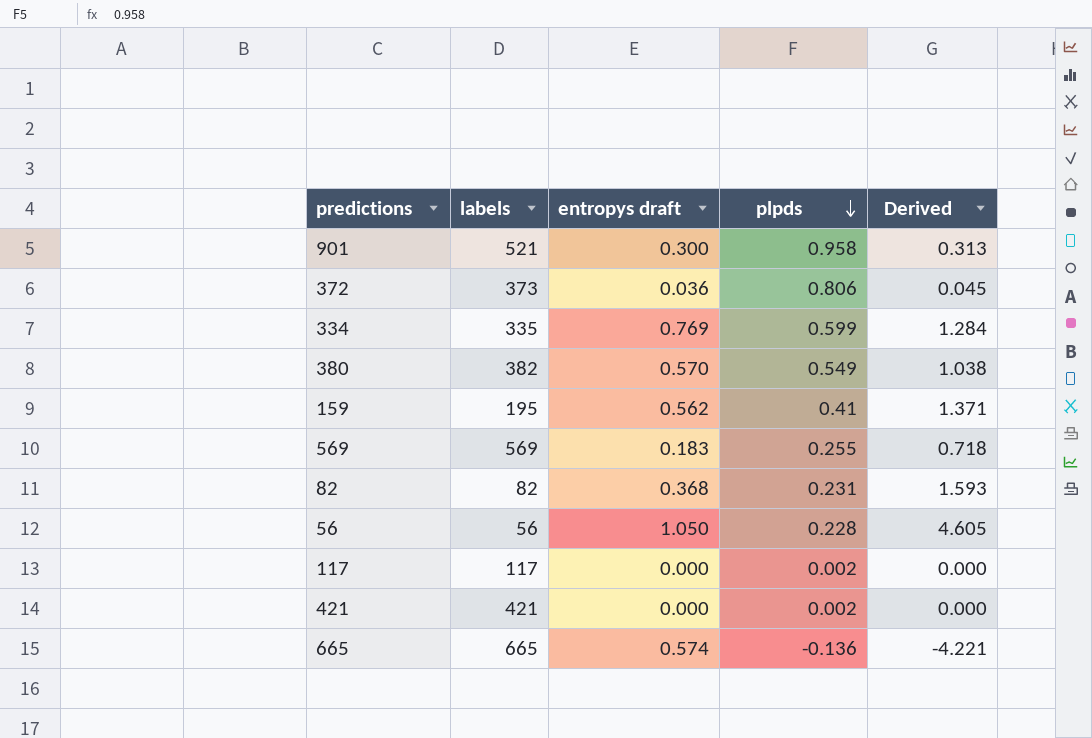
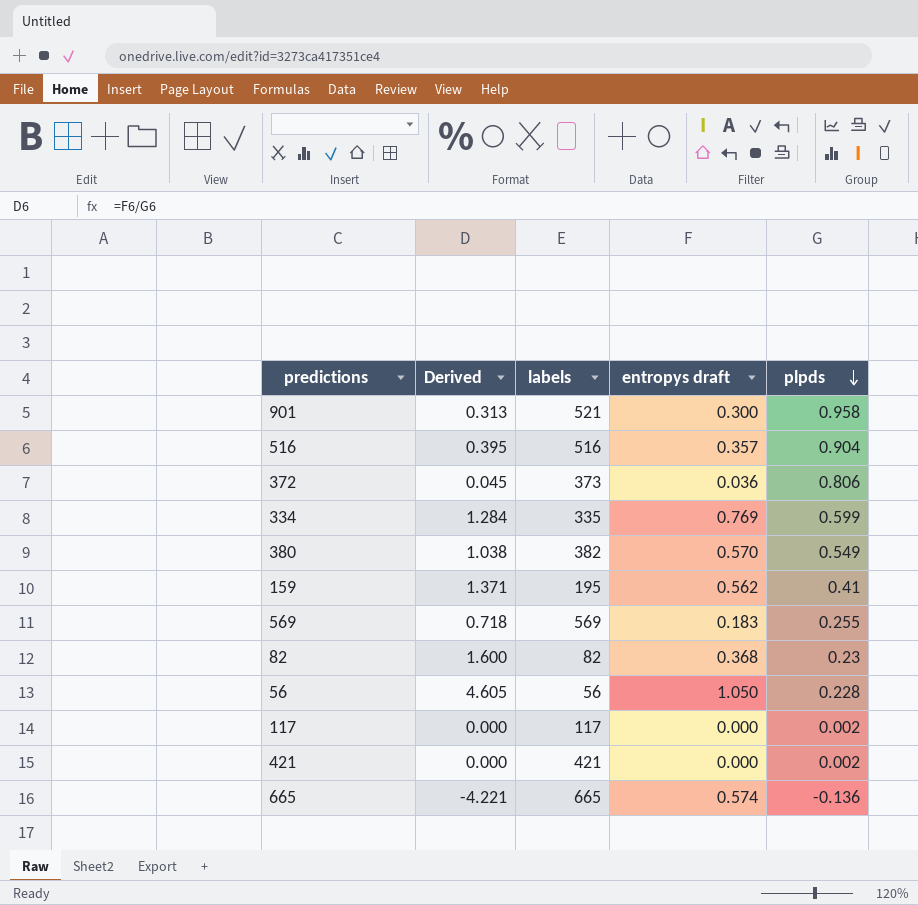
column Derived | position: 5 -> 2
row 516: none -> 0.395 | 516 | 0.357 | 0.904
82 | Derived: 1.593 -> 1.600
82 | plpds: 0.231 -> 0.23

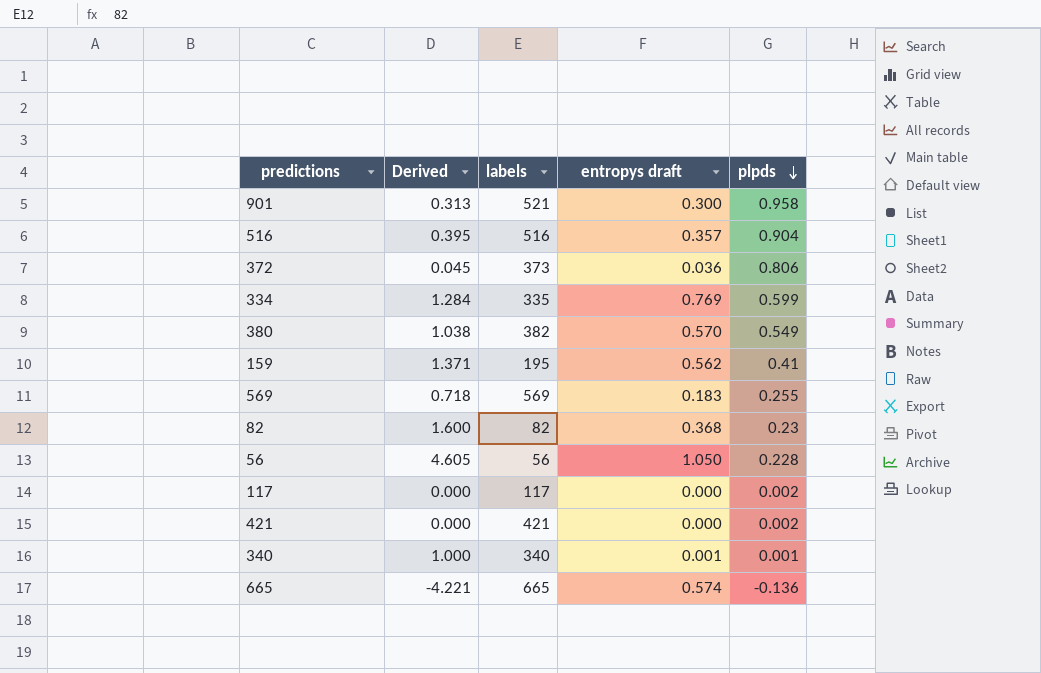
row 340: none -> 1.000 | 340 | 0.001 | 0.001

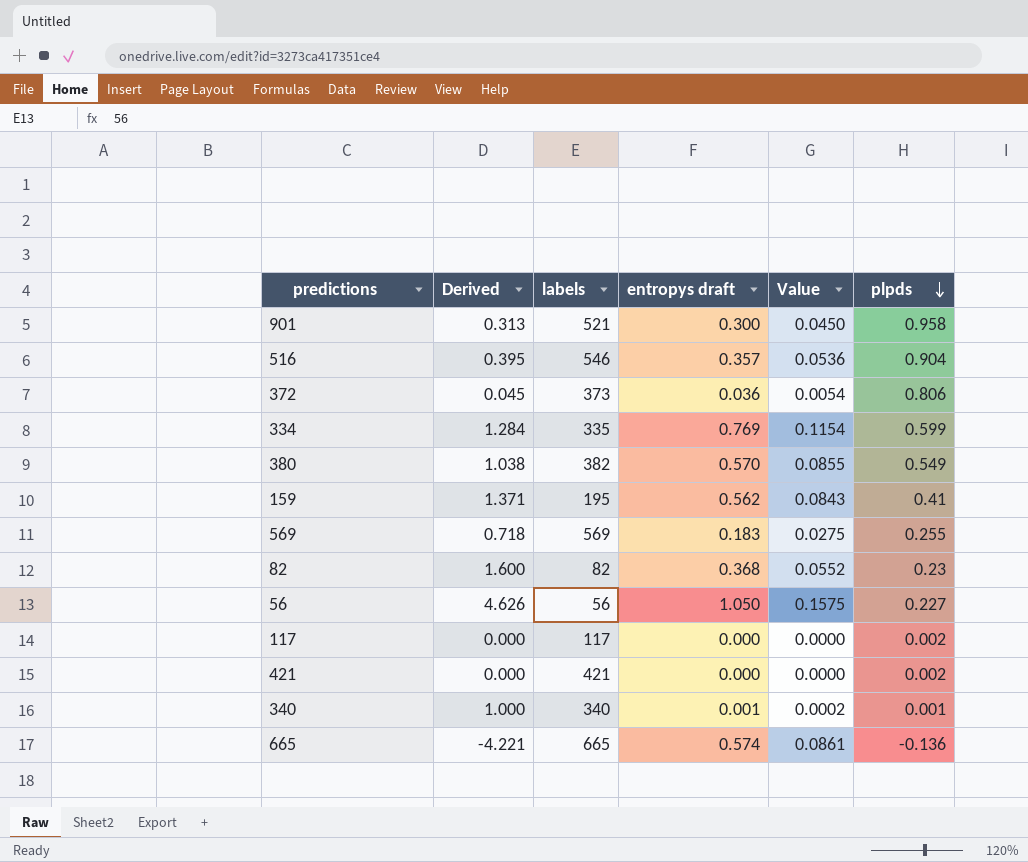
column Value | formula: none -> [entropys draft] * 0.15
516 | labels: 516 -> 546
56 | Derived: 4.605 -> 4.626
56 | plpds: 0.228 -> 0.227

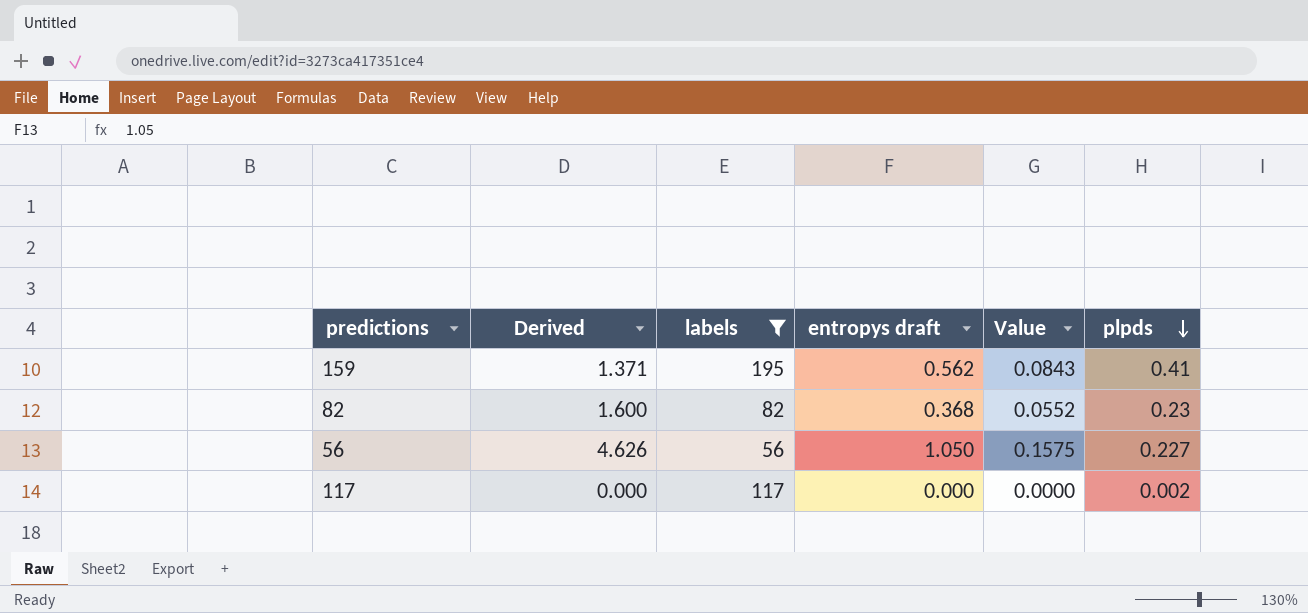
filter: none -> labels <= 195

